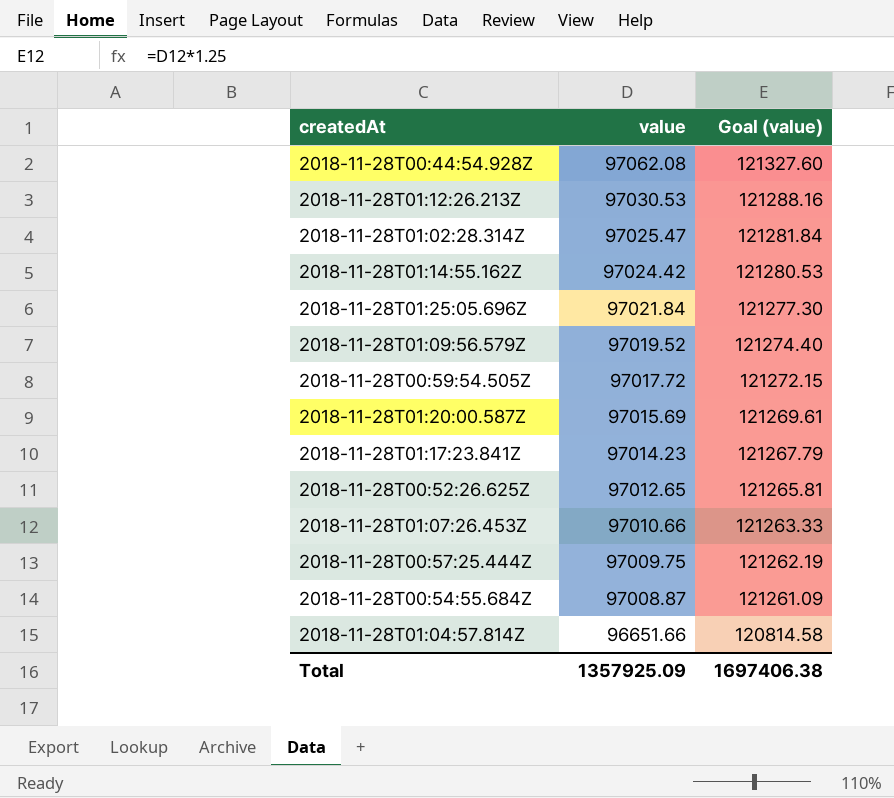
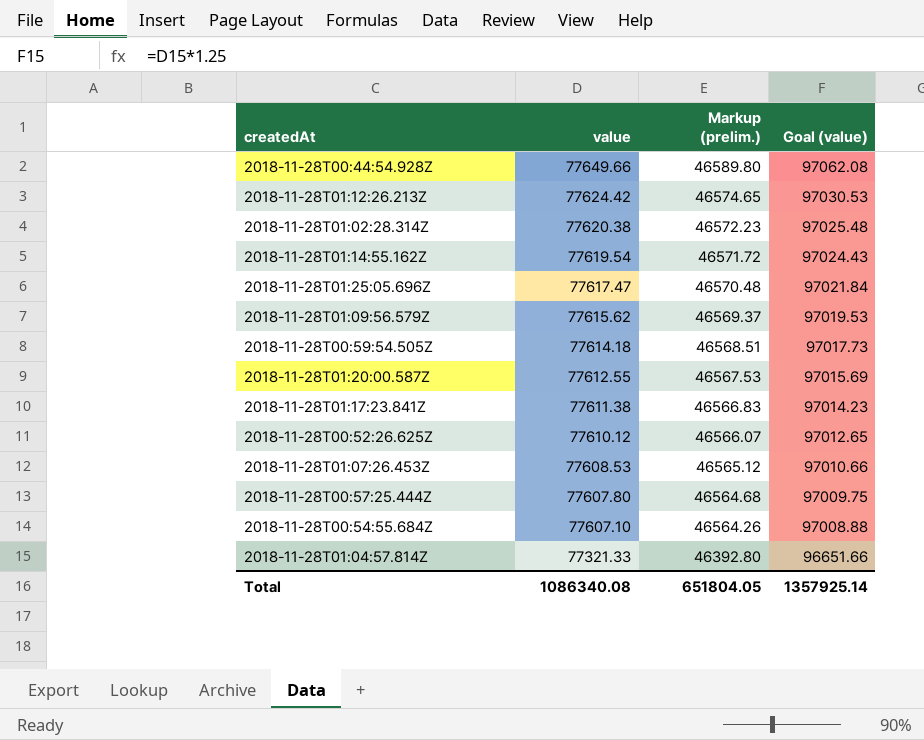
column Markup (prelim.) | formula: none -> [value] * 0.6
2018-11-28T00:44:54.928Z | value: 97062.08 -> 77649.66
2018-11-28T00:44:54.928Z | Goal (value): 121327.60 -> 97062.08
2018-11-28T01:12:26.213Z | value: 97030.53 -> 77624.42
2018-11-28T01:12:26.213Z | Goal (value): 121288.16 -> 97030.53
2018-11-28T01:02:28.314Z | value: 97025.47 -> 77620.38
2018-11-28T01:02:28.314Z | Goal (value): 121281.84 -> 97025.48
2018-11-28T01:14:55.162Z | value: 97024.42 -> 77619.54
2018-11-28T01:14:55.162Z | Goal (value): 121280.53 -> 97024.43
2018-11-28T01:25:05.696Z | value: 97021.84 -> 77617.47
2018-11-28T01:25:05.696Z | Goal (value): 121277.30 -> 97021.84
2018-11-28T01:09:56.579Z | value: 97019.52 -> 77615.62
2018-11-28T01:09:56.579Z | Goal (value): 121274.40 -> 97019.53
2018-11-28T00:59:54.505Z | value: 97017.72 -> 77614.18
2018-11-28T00:59:54.505Z | Goal (value): 121272.15 -> 97017.73
2018-11-28T01:20:00.587Z | value: 97015.69 -> 77612.55
2018-11-28T01:20:00.587Z | Goal (value): 121269.61 -> 97015.69
2018-11-28T01:17:23.841Z | value: 97014.23 -> 77611.38
2018-11-28T01:17:23.841Z | Goal (value): 121267.79 -> 97014.23
2018-11-28T00:52:26.625Z | value: 97012.65 -> 77610.12
2018-11-28T00:52:26.625Z | Goal (value): 121265.81 -> 97012.65
2018-11-28T01:07:26.453Z | value: 97010.66 -> 77608.53
2018-11-28T01:07:26.453Z | Goal (value): 121263.33 -> 97010.66
2018-11-28T00:57:25.444Z | value: 97009.75 -> 77607.80
2018-11-28T00:57:25.444Z | Goal (value): 121262.19 -> 97009.75
2018-11-28T00:54:55.684Z | value: 97008.87 -> 77607.10
2018-11-28T00:54:55.684Z | Goal (value): 121261.09 -> 97008.88
2018-11-28T01:04:57.814Z | value: 96651.66 -> 77321.33
2018-11-28T01:04:57.814Z | Goal (value): 120814.58 -> 96651.66
Total | value: 1357925.09 -> 1086340.08
Total | Goal (value): 1697406.38 -> 1357925.14

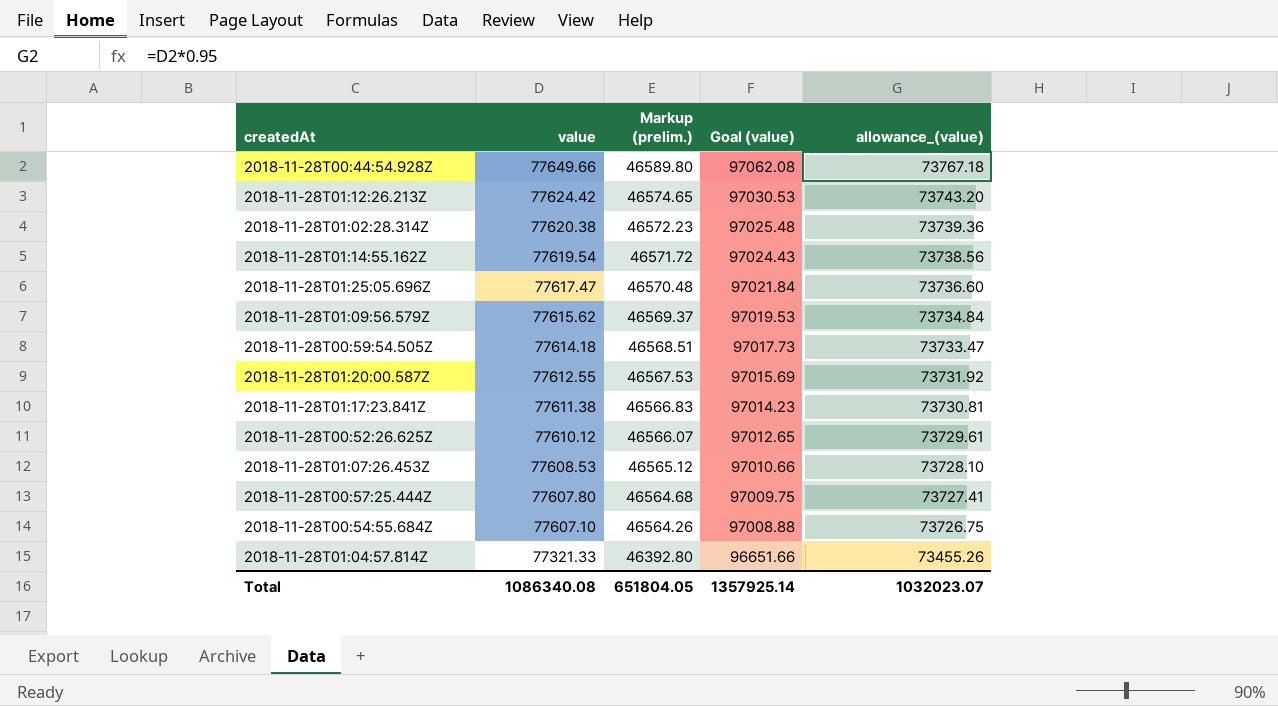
column allowance_(value) | formula: none -> [value] * 0.95

